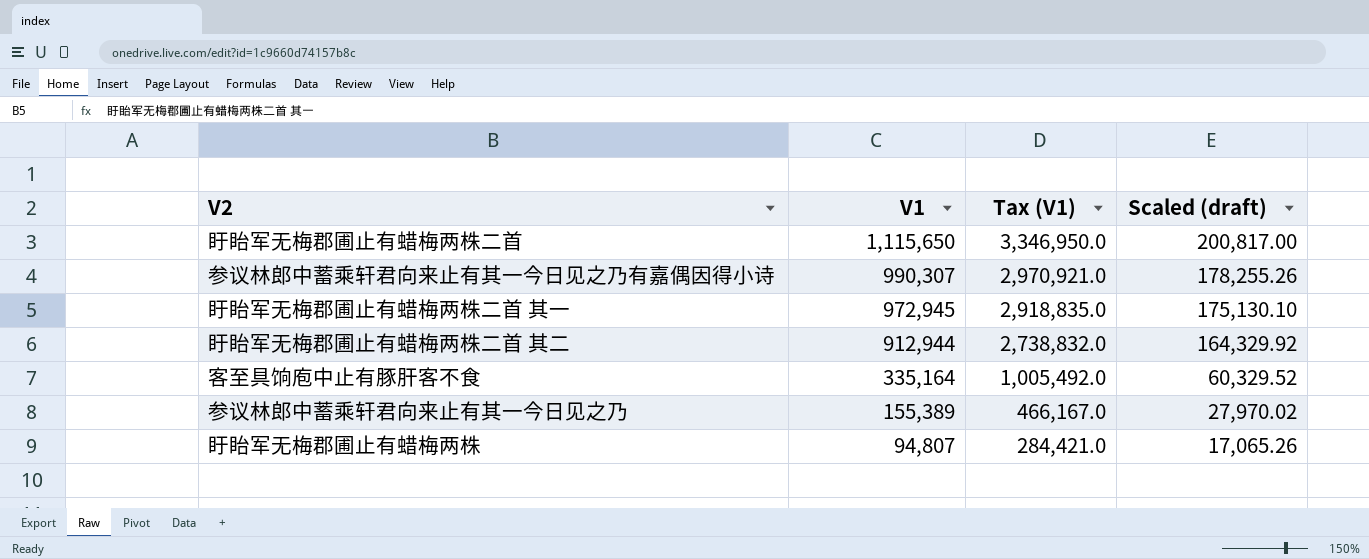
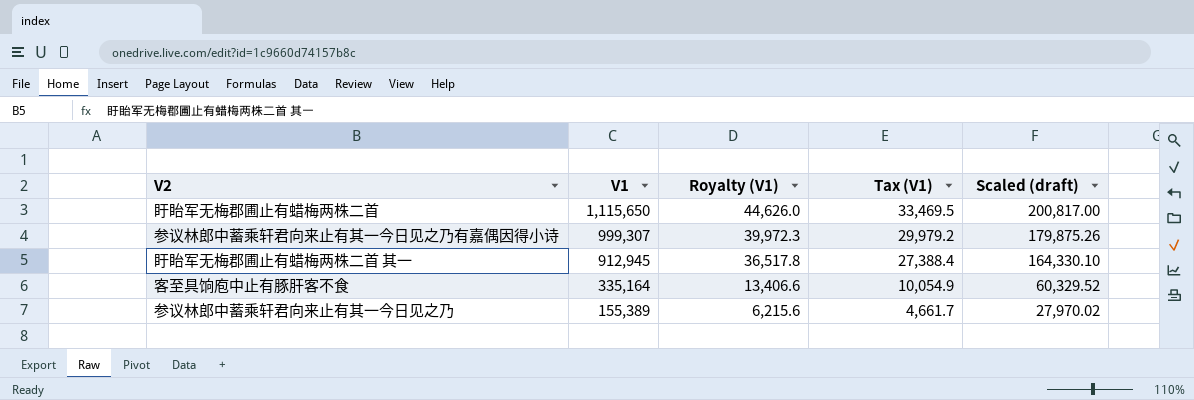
column Royalty (V1) | formula: none -> [V1] * 0.04
column Tax (V1) | formula: [V1] * 3 -> [V1] * 0.03
row 盱眙军无梅郡圃止有蜡梅两株二首 其二: 912,944 | 2,738,832.0 | 164,329.92 -> none
row 盱眙军无梅郡圃止有蜡梅两株: 94,807 | 284,421.0 | 17,065.26 -> none
参议林郎中蓄乘轩君向来止有其一今日见之乃有嘉偶因得小诗 | V1: 990,307 -> 999,307
参议林郎中蓄乘轩君向来止有其一今日见之乃有嘉偶因得小诗 | Scaled (draft): 178,255.26 -> 179,875.26
盱眙军无梅郡圃止有蜡梅两株二首 其一 | V1: 972,945 -> 912,945
盱眙军无梅郡圃止有蜡梅两株二首 其一 | Scaled (draft): 175,130.10 -> 164,330.10

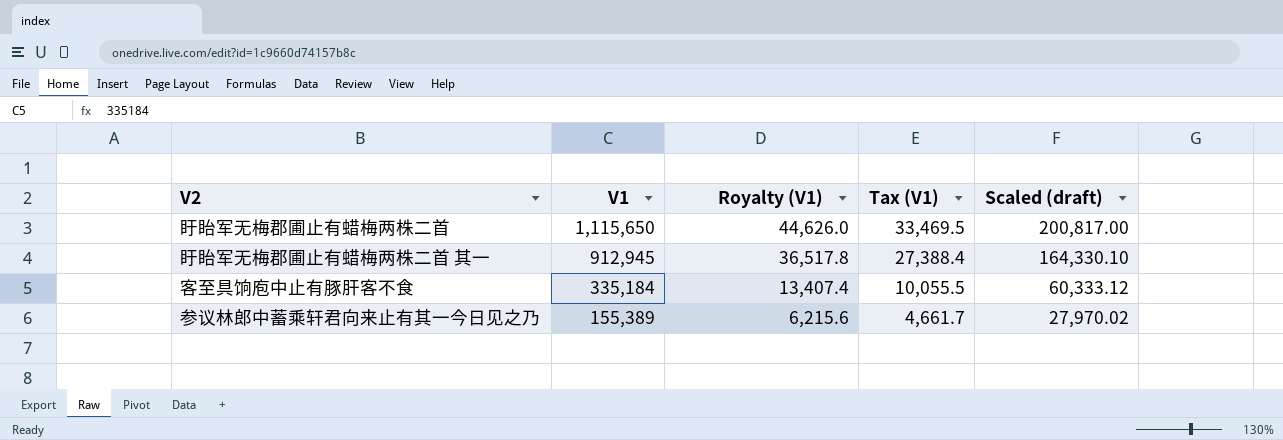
row 参议林郎中蓄乘轩君向来止有其一今日见之乃有嘉偶因得小诗: 999,307 | 39,972.3 | 29,979.2 | 179,875.26 -> none
客至具饷庖中止有豚肝客不食 | V1: 335,164 -> 335,184
客至具饷庖中止有豚肝客不食 | Royalty (V1): 13,406.6 -> 13,407.4
客至具饷庖中止有豚肝客不食 | Tax (V1): 10,054.9 -> 10,055.5
客至具饷庖中止有豚肝客不食 | Scaled (draft): 60,329.52 -> 60,333.12

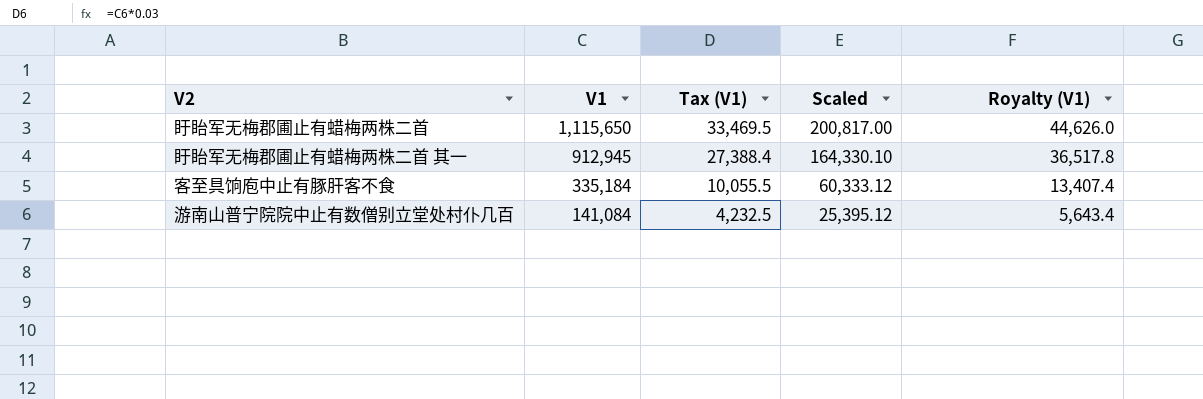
column name: Scaled (draft) -> Scaled
column Royalty (V1) | position: 3 -> 5
row 参议林郎中蓄乘轩君向来止有其一今日见之乃: 155,389 | 6,215.6 | 4,661.7 | 27,970.02 -> none
row 游南山普宁院院中止有数僧别立堂处村仆几百: none -> 141,084 | 4,232.5 | 25,395.12 | 5,643.4

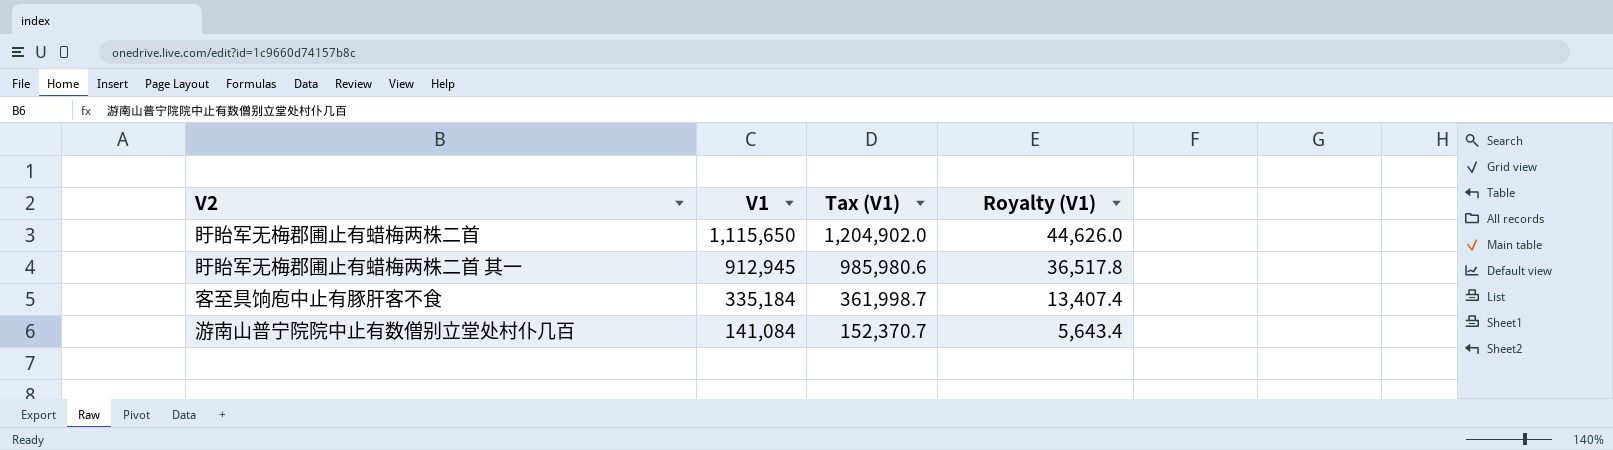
column Scaled | formula: [V1] * 0.18 -> none
column Tax (V1) | formula: [V1] * 0.03 -> [V1] * 1.08

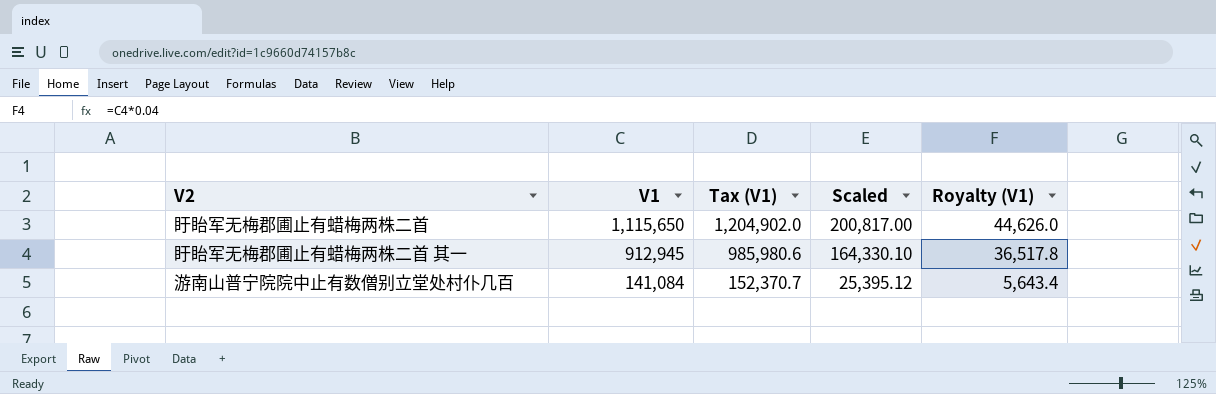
column Scaled | formula: none -> [V1] * 0.18
row 客至具饷庖中止有豚肝客不食: 335,184 | 361,998.7 | 13,407.4 -> none

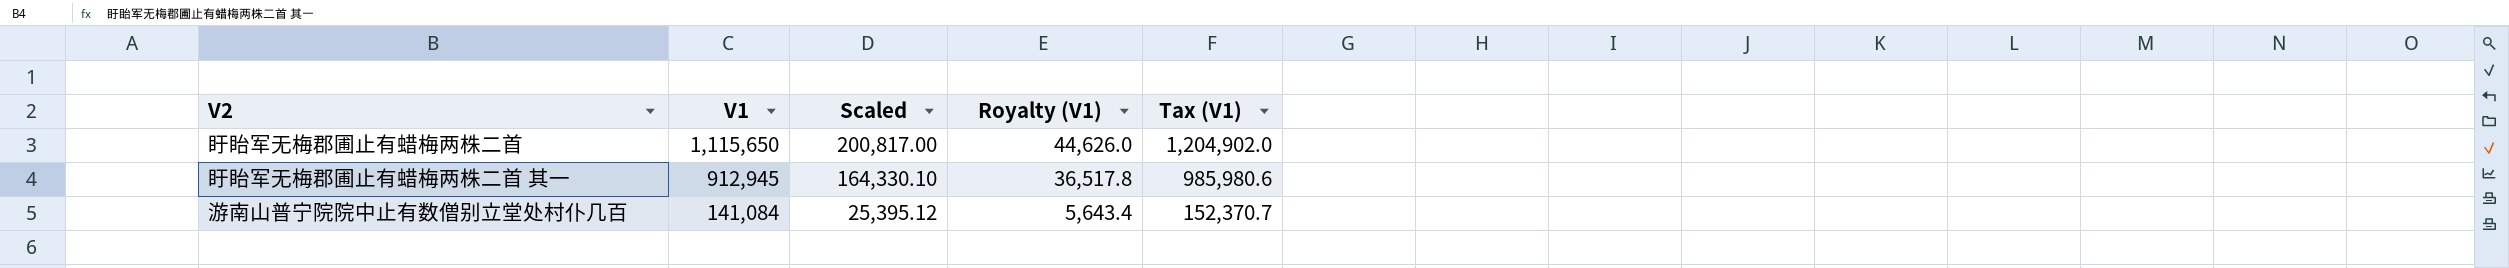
column Tax (V1) | position: 3 -> 5

